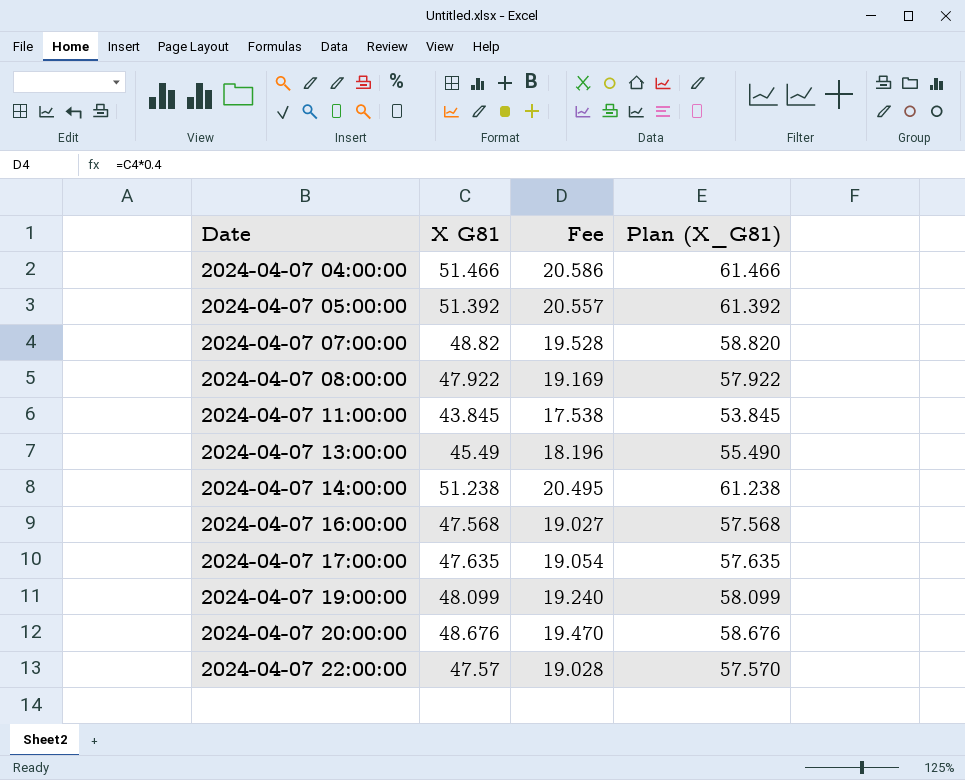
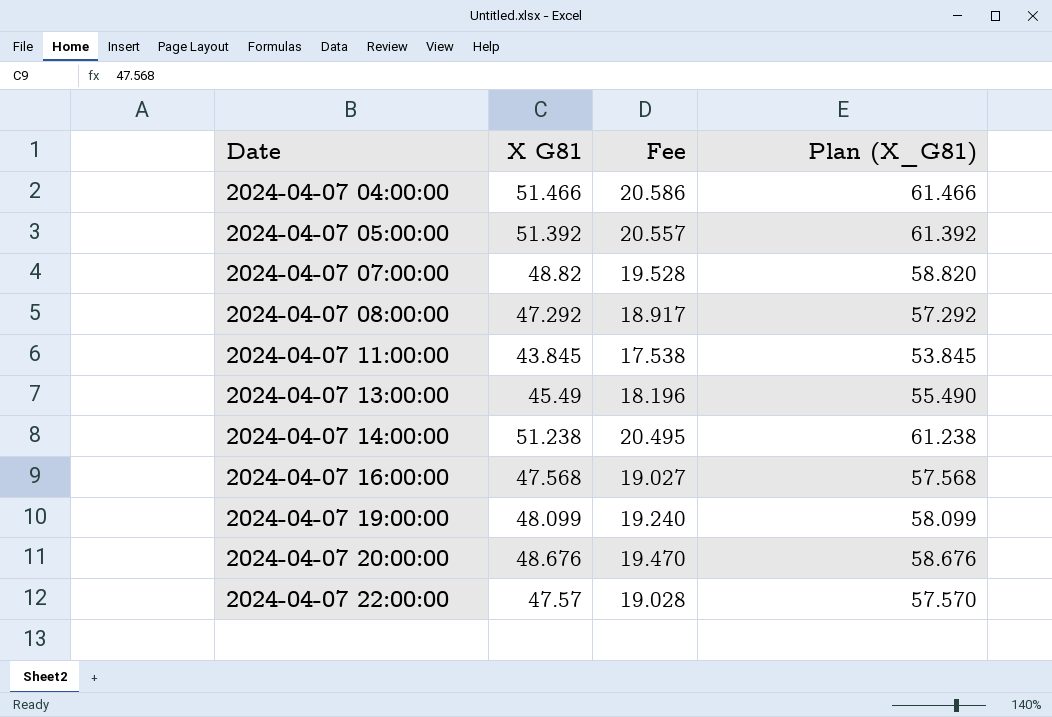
row 2024-04-07 17:00:00: 47.635 | 19.054 | 57.635 -> none
2024-04-07 08:00:00 | X G81: 47.922 -> 47.292
2024-04-07 08:00:00 | Fee: 19.169 -> 18.917
2024-04-07 08:00:00 | Plan (X_G81): 57.922 -> 57.292

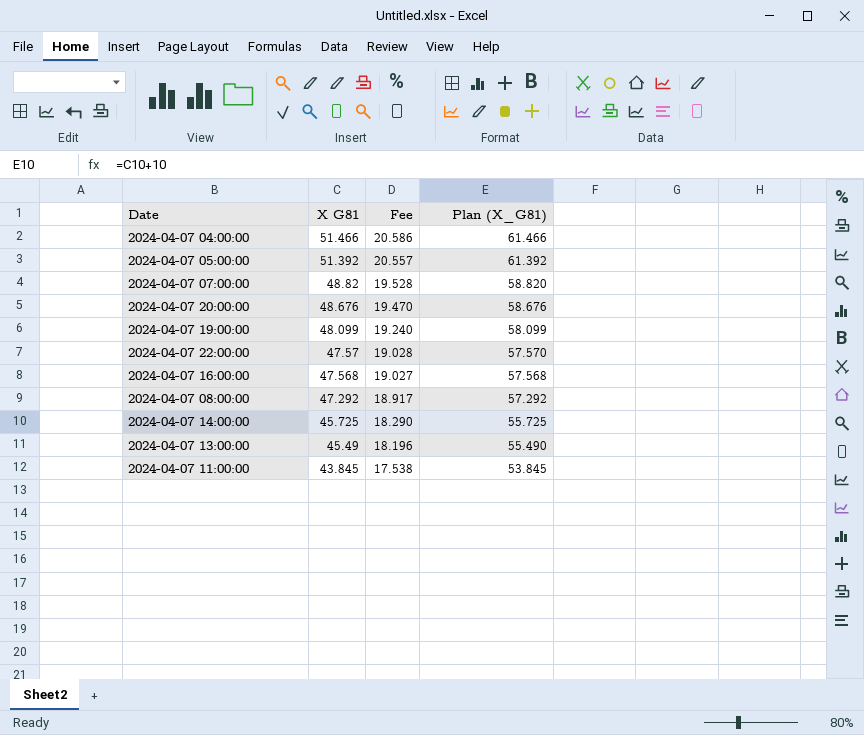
row order: Date ascending -> X G81 descending
2024-04-07 14:00:00 | X G81: 51.238 -> 45.725
2024-04-07 14:00:00 | Fee: 20.495 -> 18.290
2024-04-07 14:00:00 | Plan (X_G81): 61.238 -> 55.725

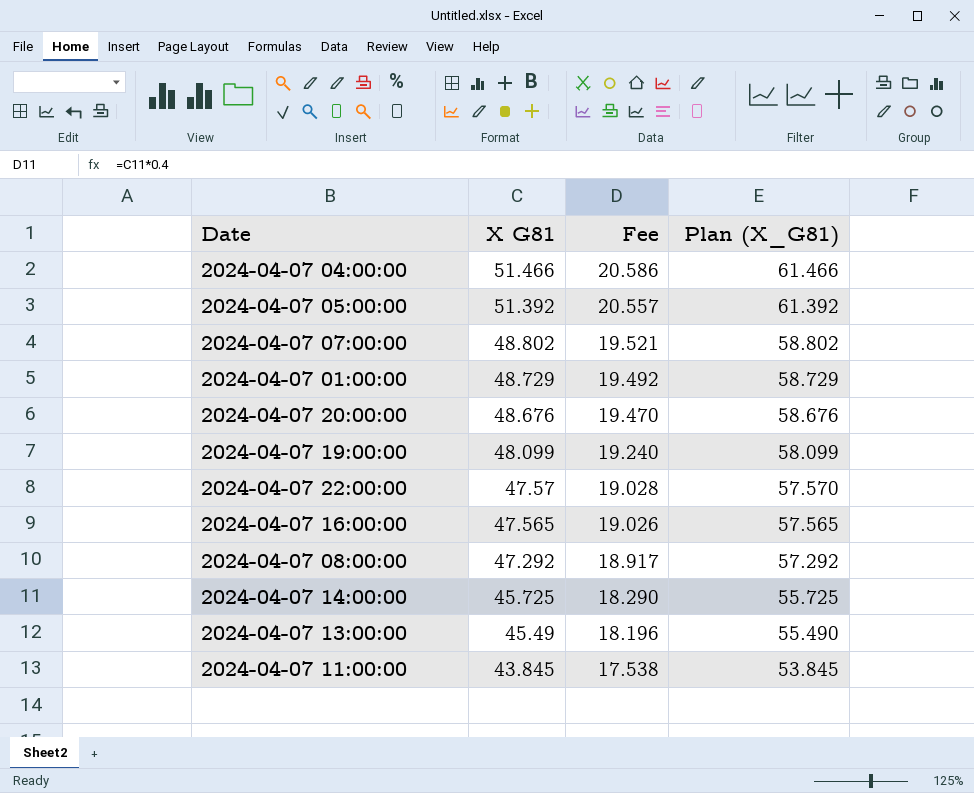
2024-04-07 07:00:00 | X G81: 48.82 -> 48.802
2024-04-07 07:00:00 | Fee: 19.528 -> 19.521
2024-04-07 07:00:00 | Plan (X_G81): 58.820 -> 58.802
row 2024-04-07 01:00:00: none -> 48.729 | 19.492 | 58.729
2024-04-07 16:00:00 | X G81: 47.568 -> 47.565
2024-04-07 16:00:00 | Fee: 19.027 -> 19.026
2024-04-07 16:00:00 | Plan (X_G81): 57.568 -> 57.565

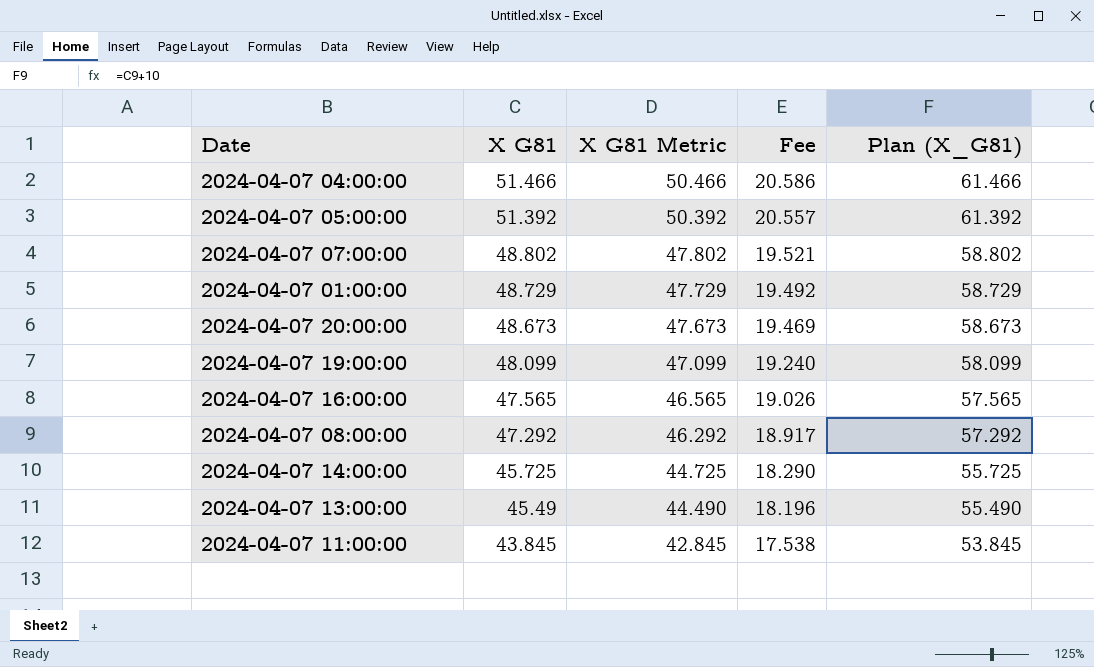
column X G81 Metric | formula: none -> [X G81] - 1
row 2024-04-07 22:00:00: 47.57 | 19.028 | 57.570 -> none
2024-04-07 20:00:00 | X G81: 48.676 -> 48.673
2024-04-07 20:00:00 | Fee: 19.470 -> 19.469
2024-04-07 20:00:00 | Plan (X_G81): 58.676 -> 58.673

